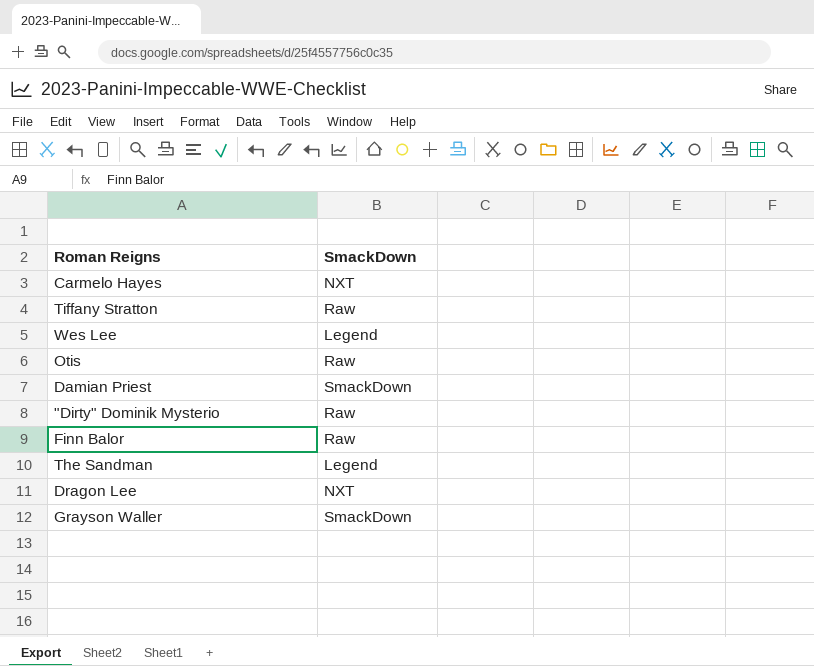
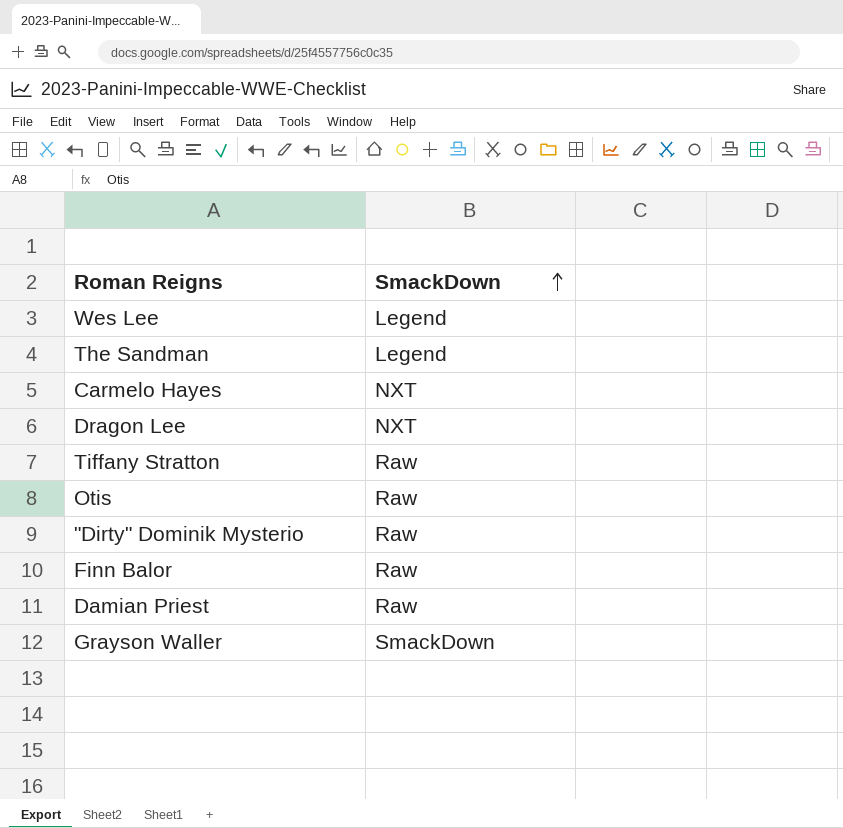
row order: none -> SmackDown ascending
Damian Priest | SmackDown: SmackDown -> Raw

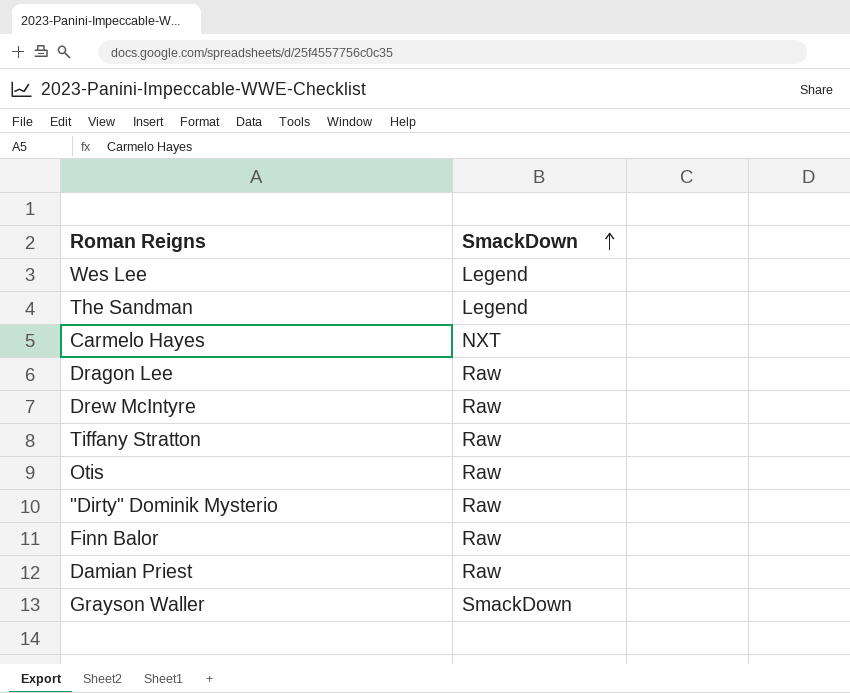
Dragon Lee | SmackDown: NXT -> Raw
row Drew McIntyre: none -> Raw

